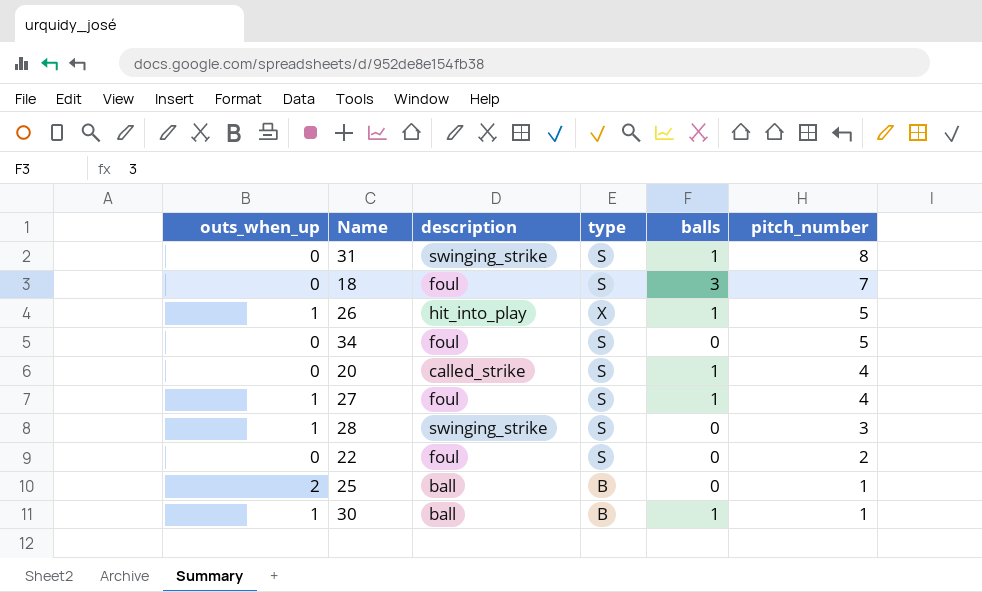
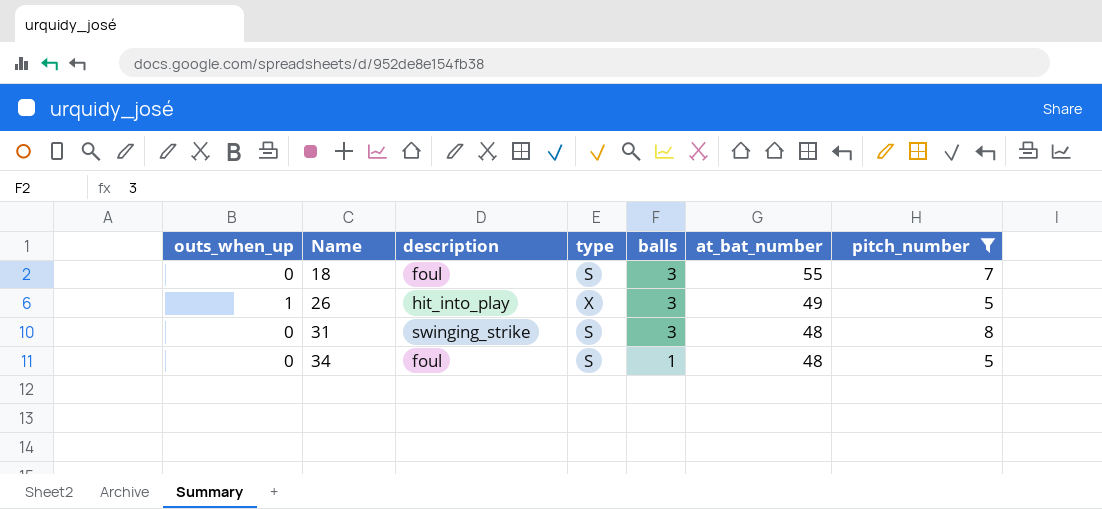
filter: none -> pitch_number >= 5
row order: pitch_number descending -> Name ascending
column at_bat_number | position: none -> 6
26 | balls: 1 -> 3
31 | balls: 1 -> 3
34 | balls: 0 -> 1

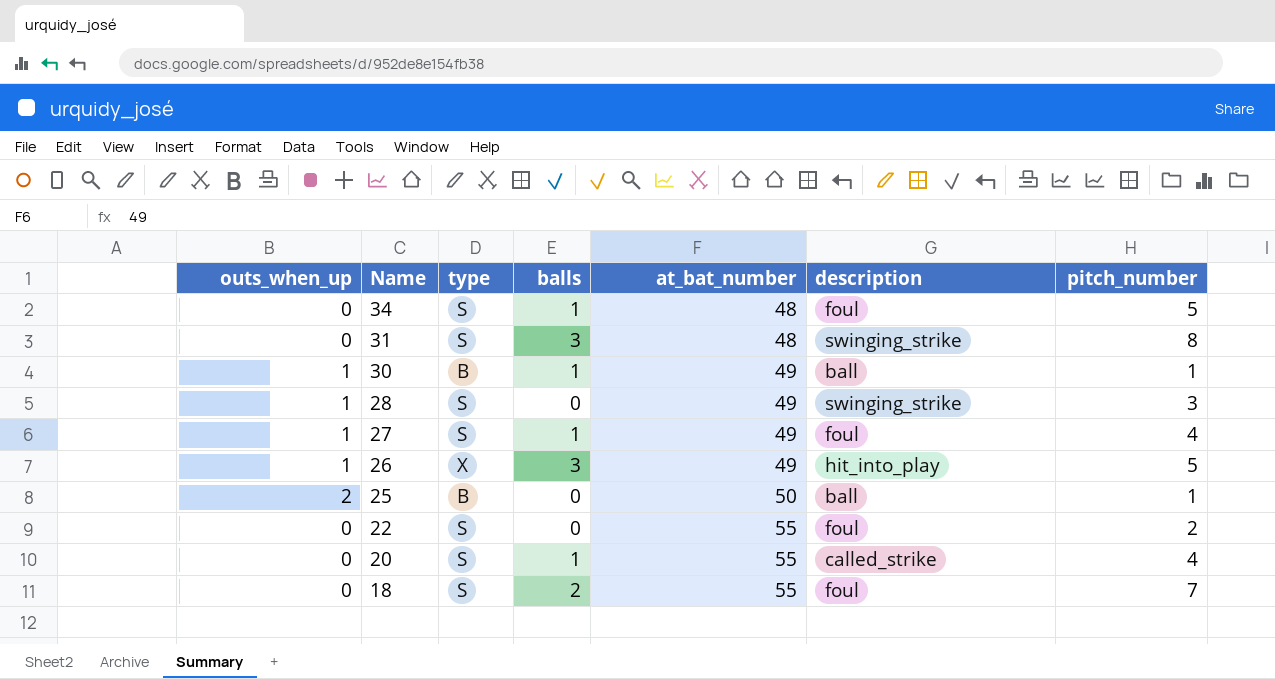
filter: pitch_number >= 5 -> none
row order: Name ascending -> Name descending
column description | position: 3 -> 6
18 | balls: 3 -> 2

